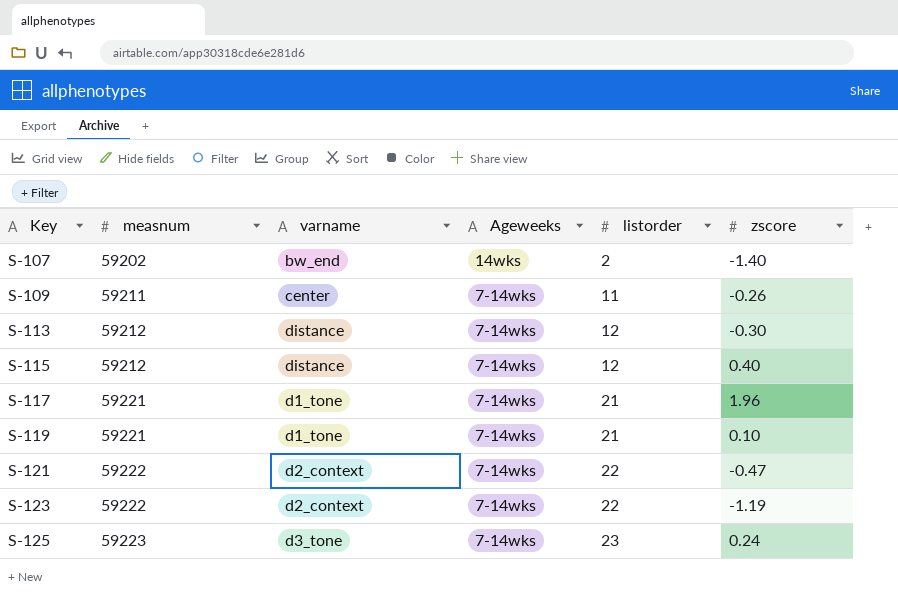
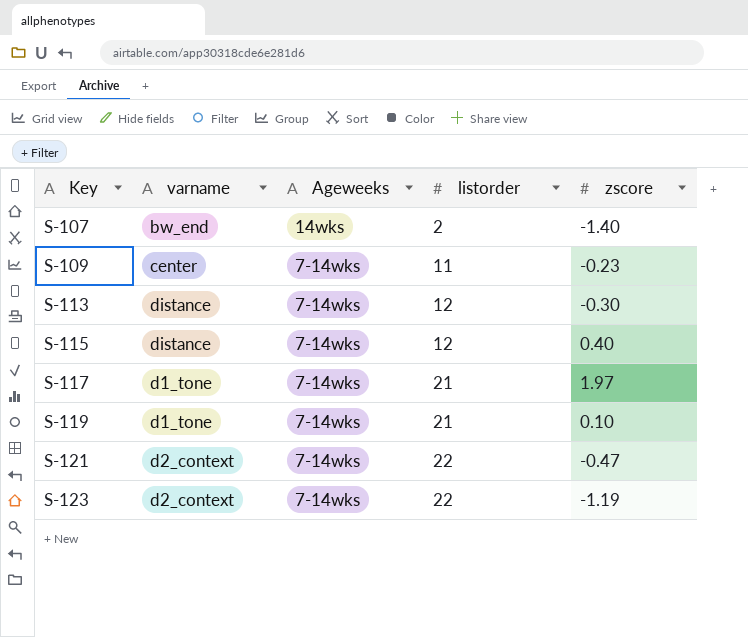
column measnum | position: 2 -> none
row S-125: 59223 | d3_tone | 7-14wks | 23 | 0.24 -> none
S-109 | zscore: -0.26 -> -0.23
S-117 | zscore: 1.96 -> 1.97

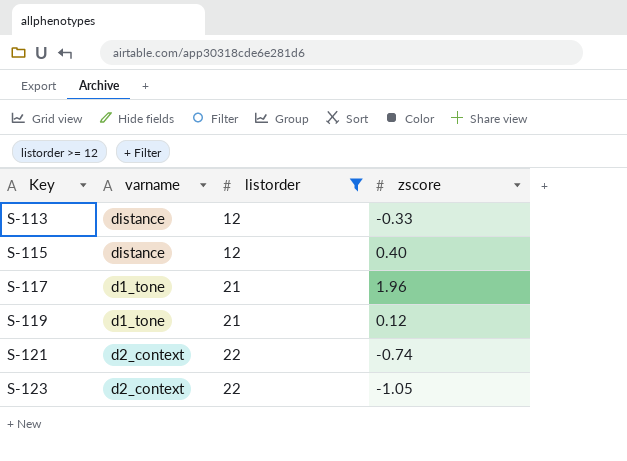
filter: none -> listorder >= 12
column Ageweeks | position: 3 -> none
S-113 | zscore: -0.30 -> -0.33
S-117 | zscore: 1.97 -> 1.96
S-119 | zscore: 0.10 -> 0.12
S-121 | zscore: -0.47 -> -0.74
S-123 | zscore: -1.19 -> -1.05

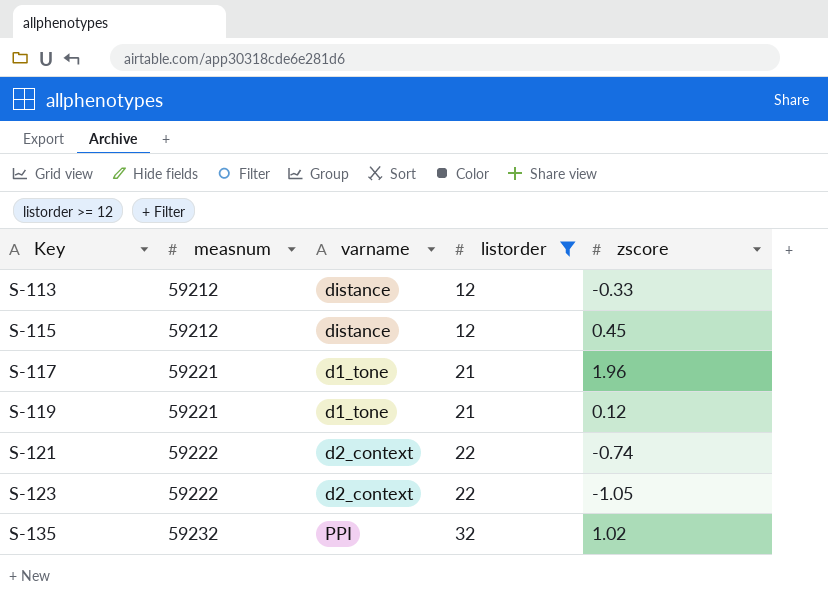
column measnum | position: none -> 2
S-115 | zscore: 0.40 -> 0.45
row S-135: none -> 59232 | PPI | 32 | 1.02

